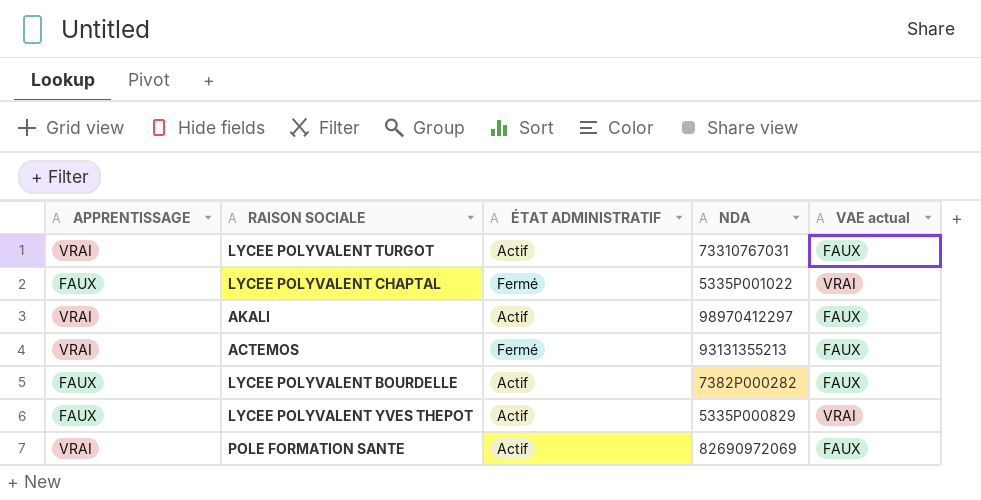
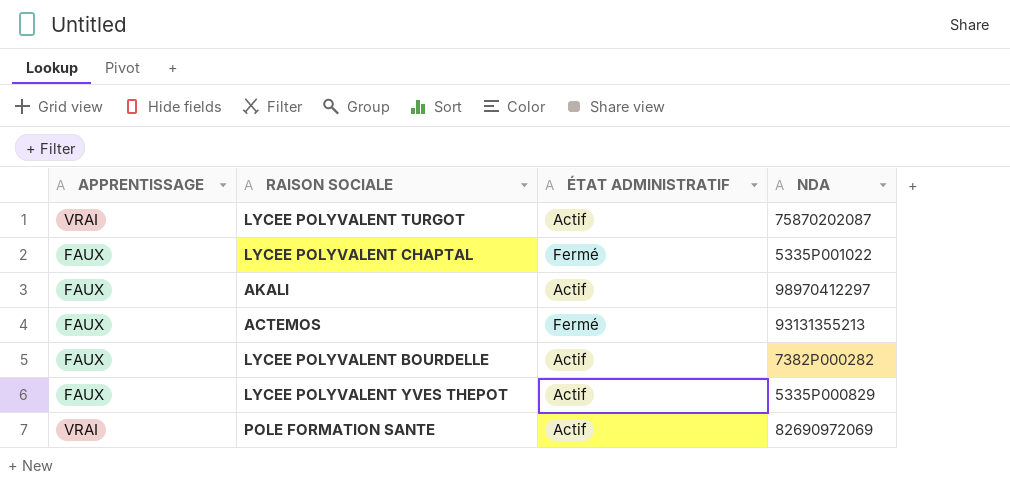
column VAE actual | position: 5 -> none
LYCEE POLYVALENT TURGOT | NDA: 73310767031 -> 75870202087
AKALI | APPRENTISSAGE: VRAI -> FAUX
ACTEMOS | APPRENTISSAGE: VRAI -> FAUX

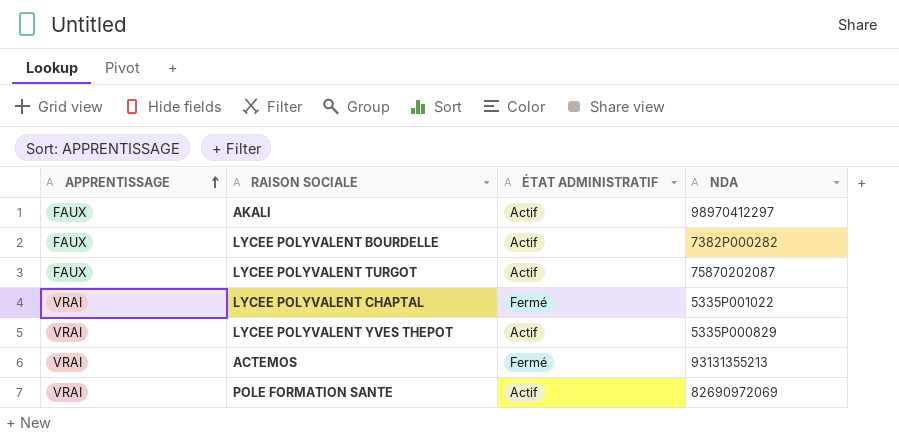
row order: none -> APPRENTISSAGE ascending
LYCEE POLYVALENT TURGOT | APPRENTISSAGE: VRAI -> FAUX
LYCEE POLYVALENT CHAPTAL | APPRENTISSAGE: FAUX -> VRAI
LYCEE POLYVALENT YVES THEPOT | APPRENTISSAGE: FAUX -> VRAI
ACTEMOS | APPRENTISSAGE: FAUX -> VRAI

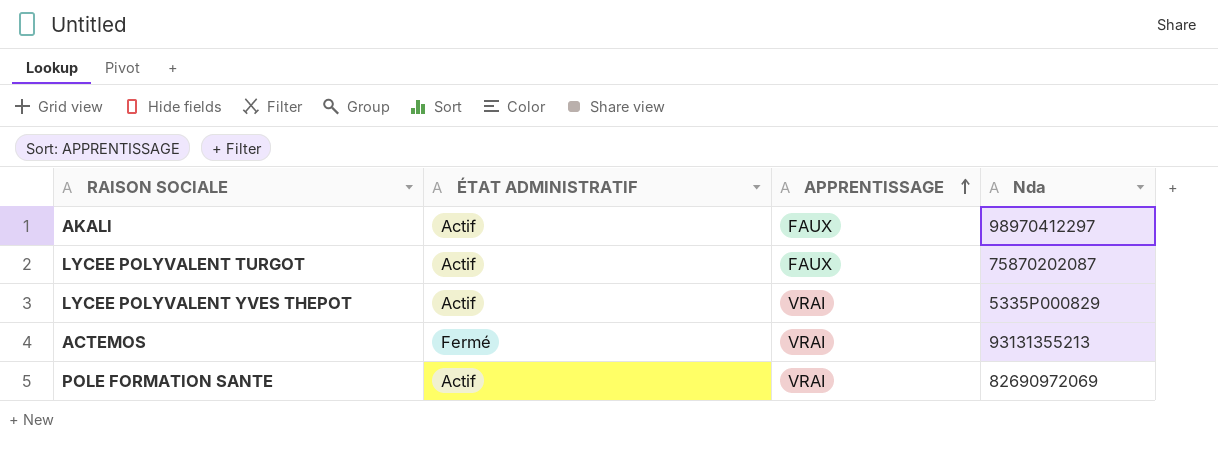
column APPRENTISSAGE | position: 1 -> 3
column name: NDA -> Nda
row LYCEE POLYVALENT BOURDELLE: FAUX | Actif | 7382P000282 -> none
row LYCEE POLYVALENT CHAPTAL: VRAI | Fermé | 5335P001022 -> none

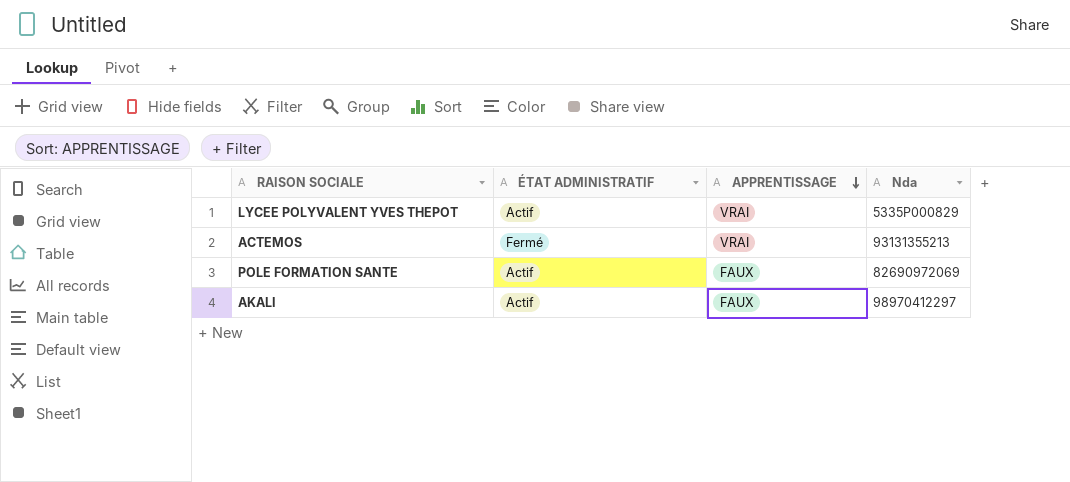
row order: APPRENTISSAGE ascending -> APPRENTISSAGE descending
row LYCEE POLYVALENT TURGOT: Actif | FAUX | 75870202087 -> none
POLE FORMATION SANTE | APPRENTISSAGE: VRAI -> FAUX

